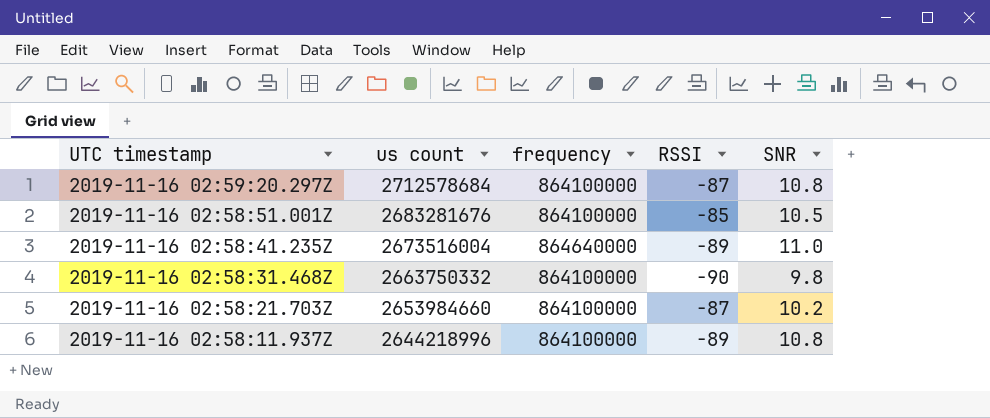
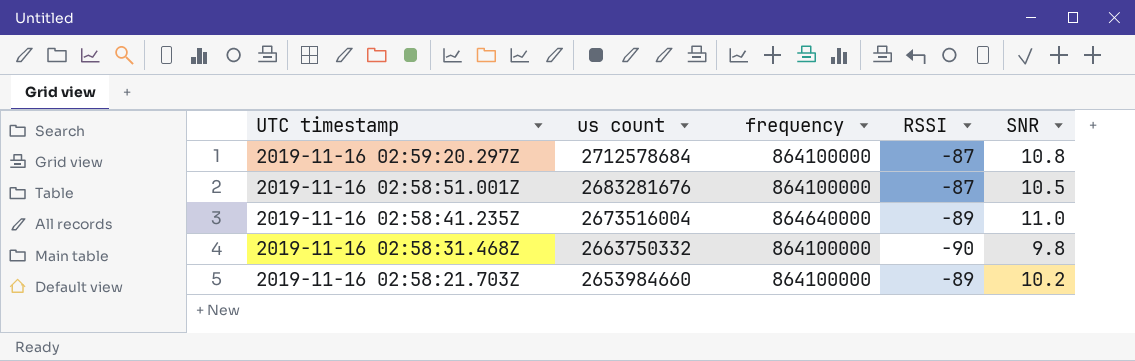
row 2019-11-16 02:58:11.937Z: 2644218996 | 864100000 | -89 | 10.8 -> none
2019-11-16 02:58:51.001Z | RSSI: -85 -> -87
2019-11-16 02:58:21.703Z | RSSI: -87 -> -89

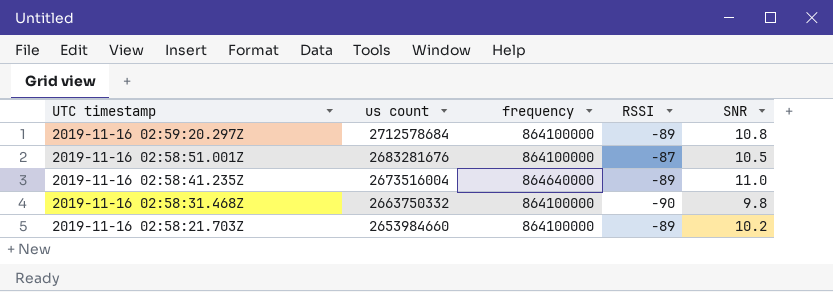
2019-11-16 02:59:20.297Z | RSSI: -87 -> -89

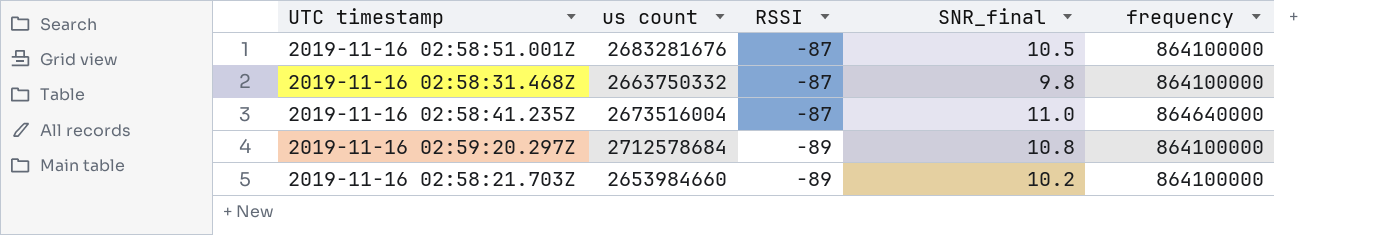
row order: UTC timestamp descending -> RSSI descending
column name: SNR -> SNR_final
column frequency | position: 3 -> 5
2019-11-16 02:58:31.468Z | RSSI: -90 -> -87
2019-11-16 02:58:41.235Z | RSSI: -89 -> -87

